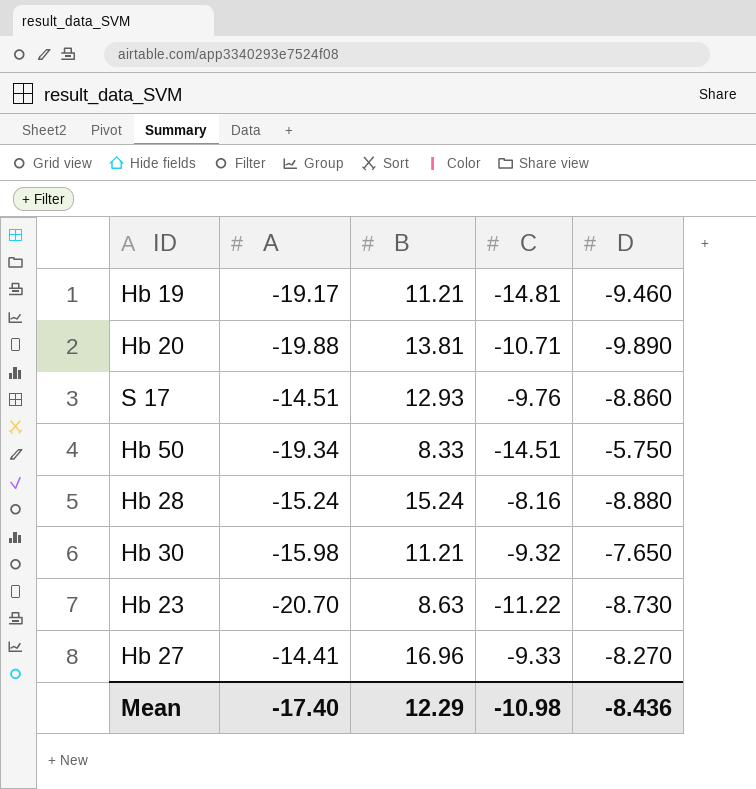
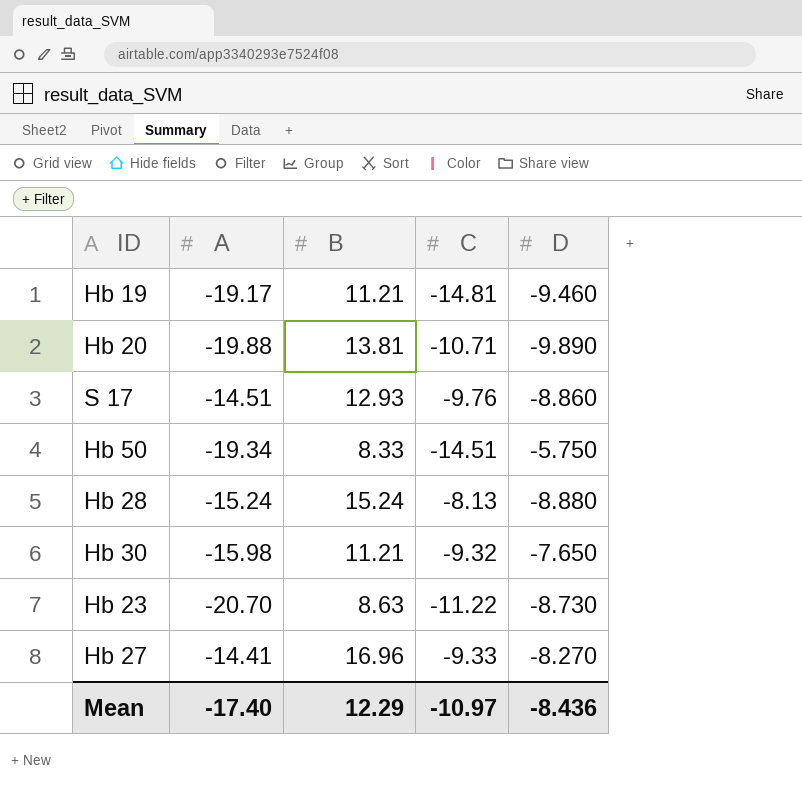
Hb 28 | C: -8.16 -> -8.13
Mean | C: -10.98 -> -10.97

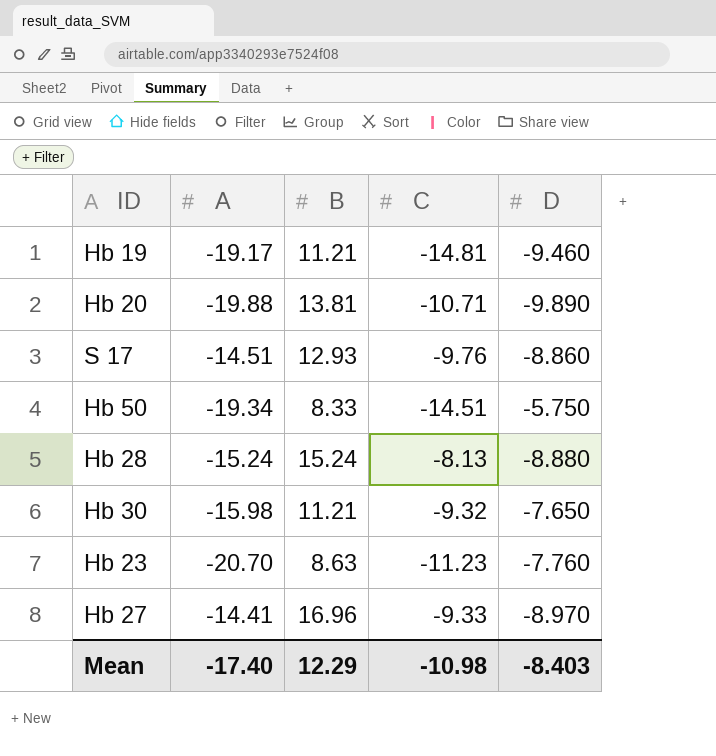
Hb 23 | C: -11.22 -> -11.23
Hb 23 | D: -8.730 -> -7.760
Hb 27 | D: -8.270 -> -8.970
Mean | C: -10.97 -> -10.98
Mean | D: -8.436 -> -8.403

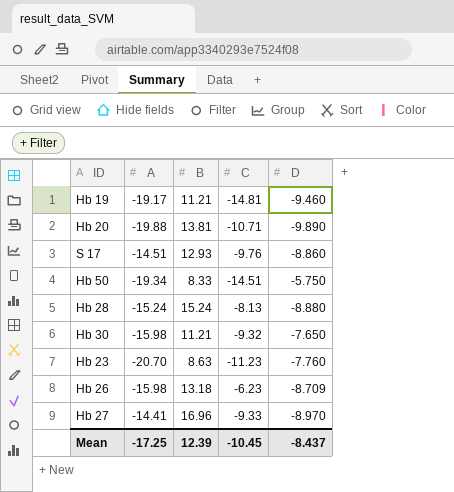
row Hb 26: none -> -15.98 | 13.18 | -6.23 | -8.709
Mean | A: -17.40 -> -17.25
Mean | B: 12.29 -> 12.39
Mean | C: -10.98 -> -10.45
Mean | D: -8.403 -> -8.437

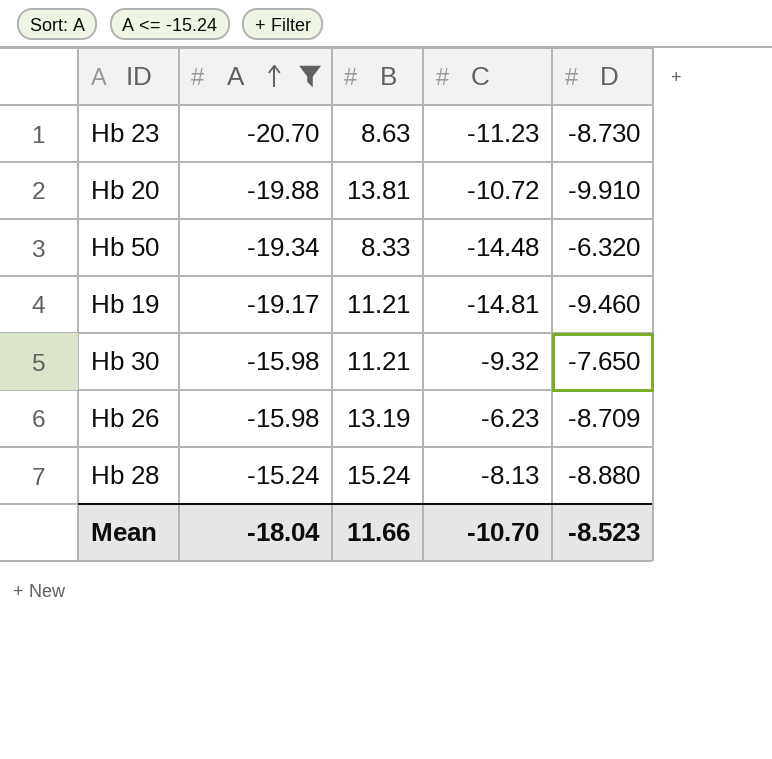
filter: none -> A <= -15.24
row order: none -> A ascending
Hb 23 | D: -7.760 -> -8.730
Hb 20 | C: -10.71 -> -10.72
Hb 20 | D: -9.890 -> -9.910
Hb 50 | C: -14.51 -> -14.48
Hb 50 | D: -5.750 -> -6.320
Hb 26 | B: 13.18 -> 13.19
Mean | A: -17.25 -> -18.04
Mean | B: 12.39 -> 11.66
Mean | C: -10.45 -> -10.70
Mean | D: -8.437 -> -8.523

